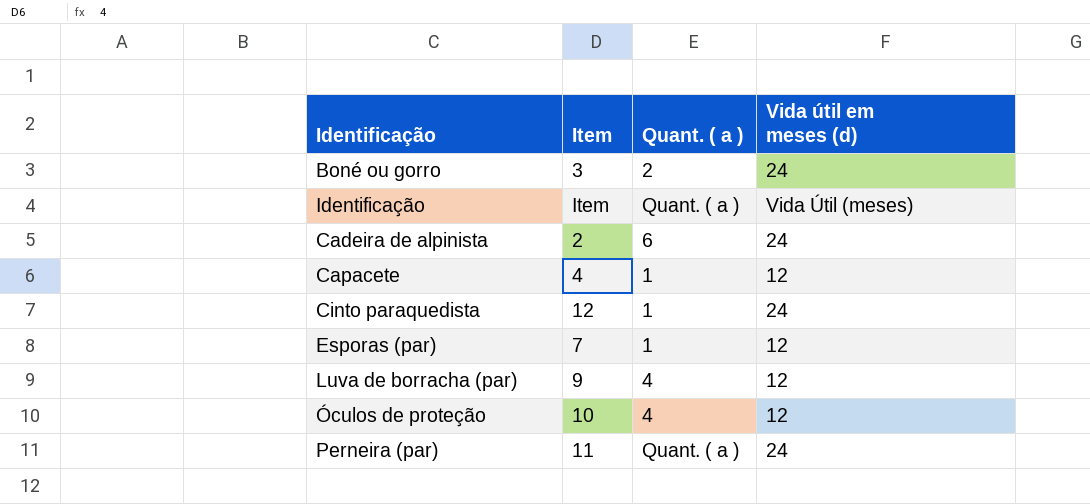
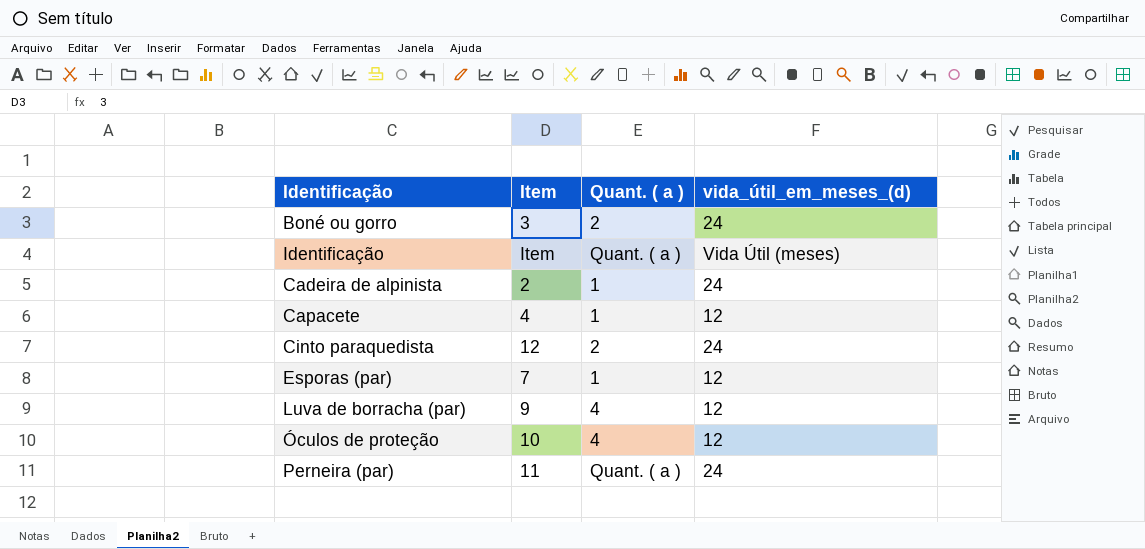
column name: Vida útil em meses (d) -> vida_útil_em_meses_(d)
Cadeira de alpinista | Quant. ( a ): 6 -> 1
Cinto paraquedista | Quant. ( a ): 1 -> 2

